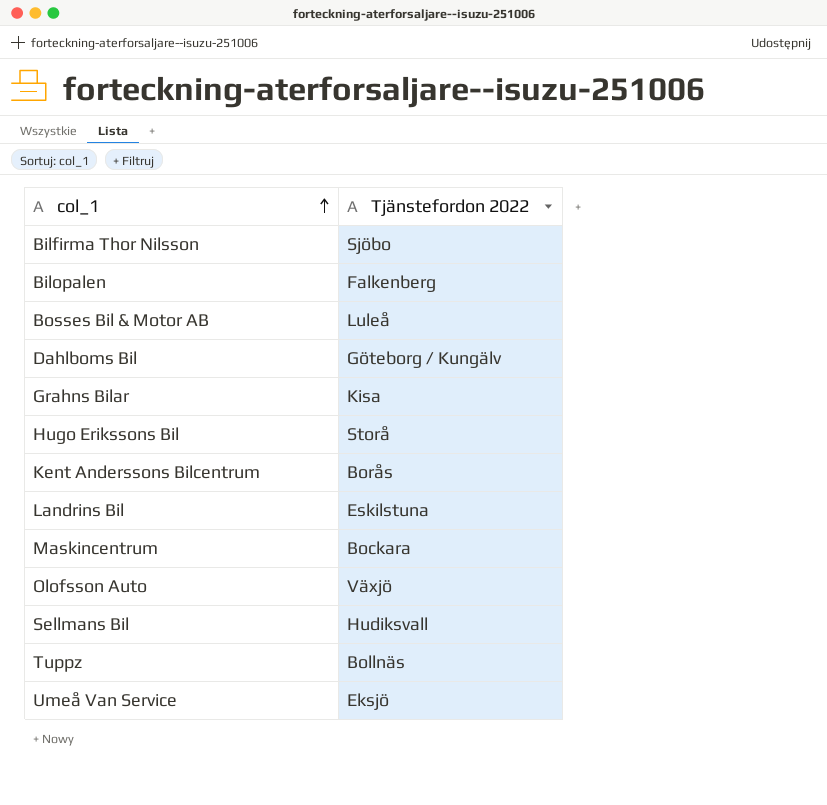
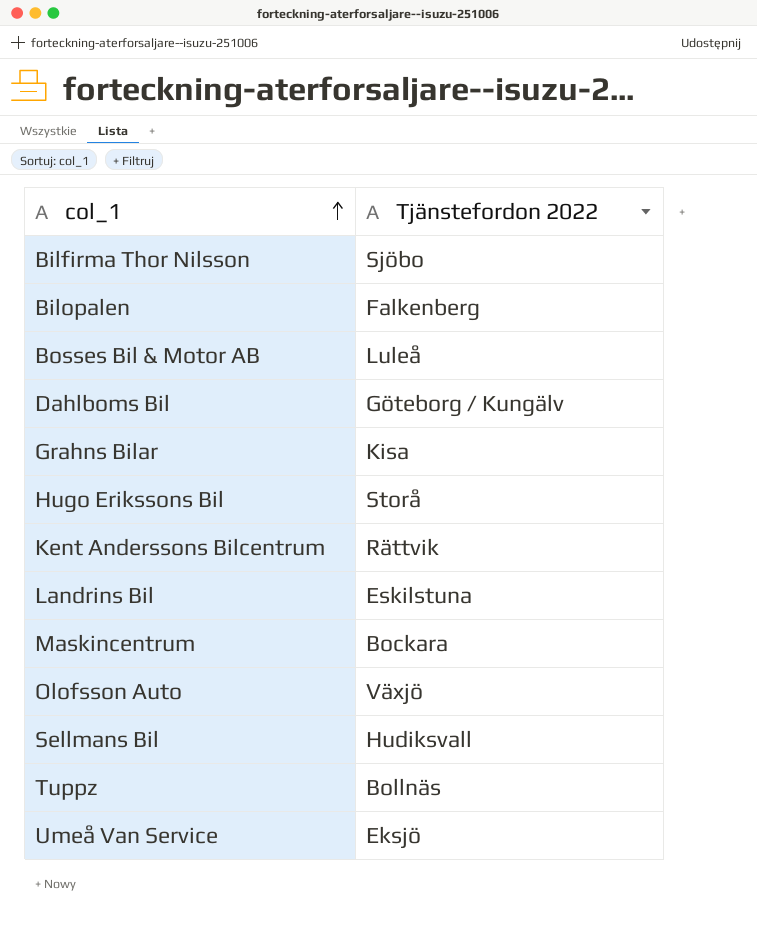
Kent Anderssons Bilcentrum | Tjänstefordon 2022: Borås -> Rättvik

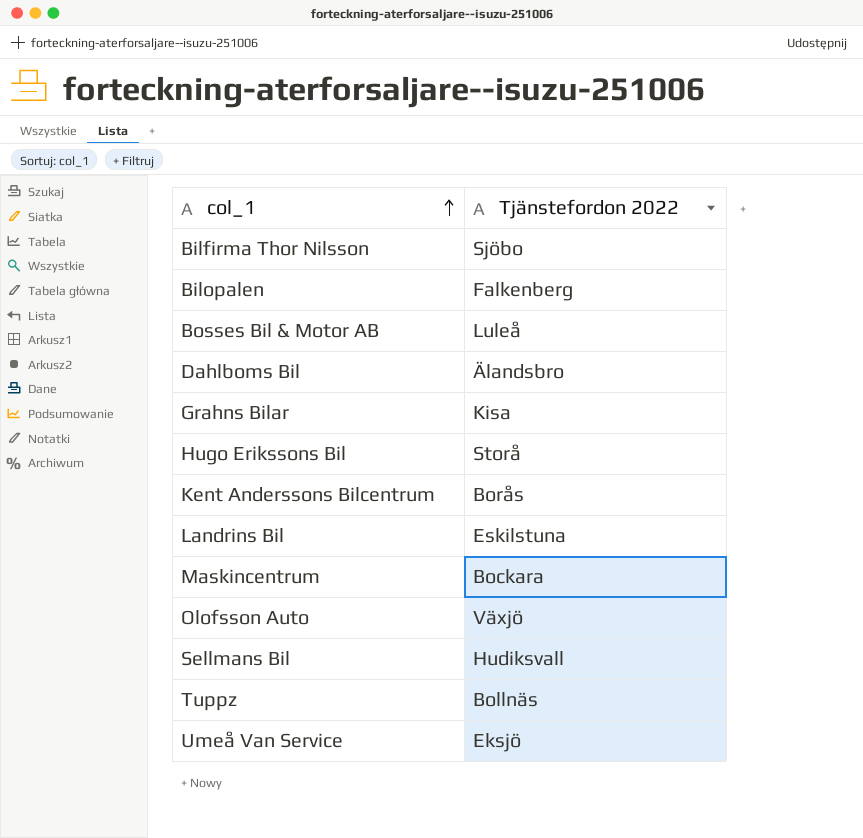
Dahlboms Bil | Tjänstefordon 2022: Göteborg / Kungälv -> Älandsbro
Kent Anderssons Bilcentrum | Tjänstefordon 2022: Rättvik -> Borås

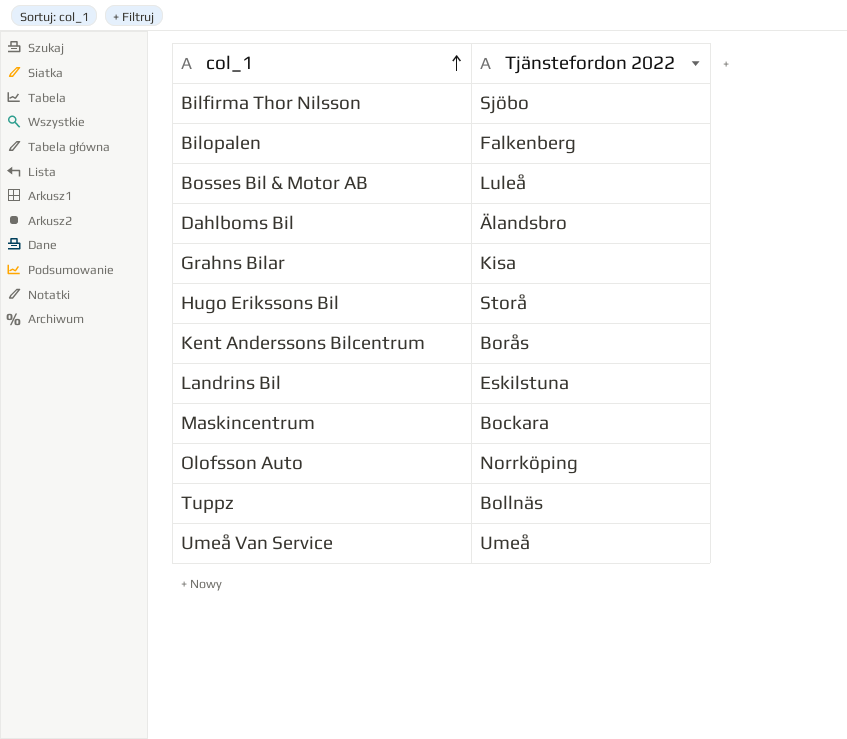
row Sellmans Bil: Hudiksvall -> none
Olofsson Auto | Tjänstefordon 2022: Växjö -> Norrköping
Umeå Van Service | Tjänstefordon 2022: Eksjö -> Umeå

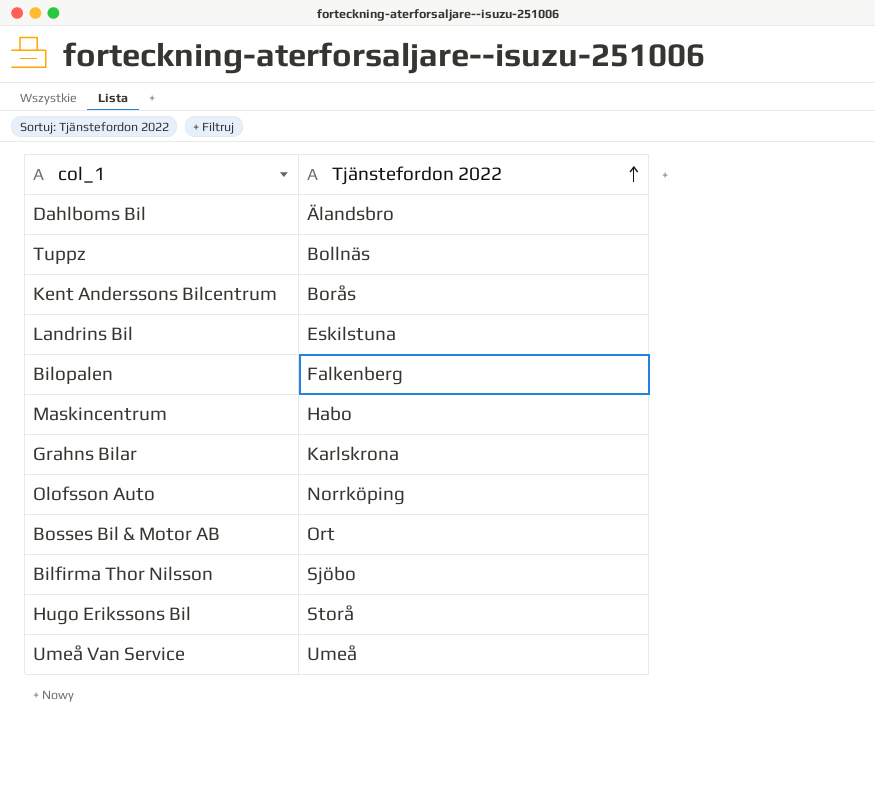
row order: col_1 ascending -> Tjänstefordon 2022 ascending
Maskincentrum | Tjänstefordon 2022: Bockara -> Habo
Grahns Bilar | Tjänstefordon 2022: Kisa -> Karlskrona
Bosses Bil & Motor AB | Tjänstefordon 2022: Luleå -> Ort

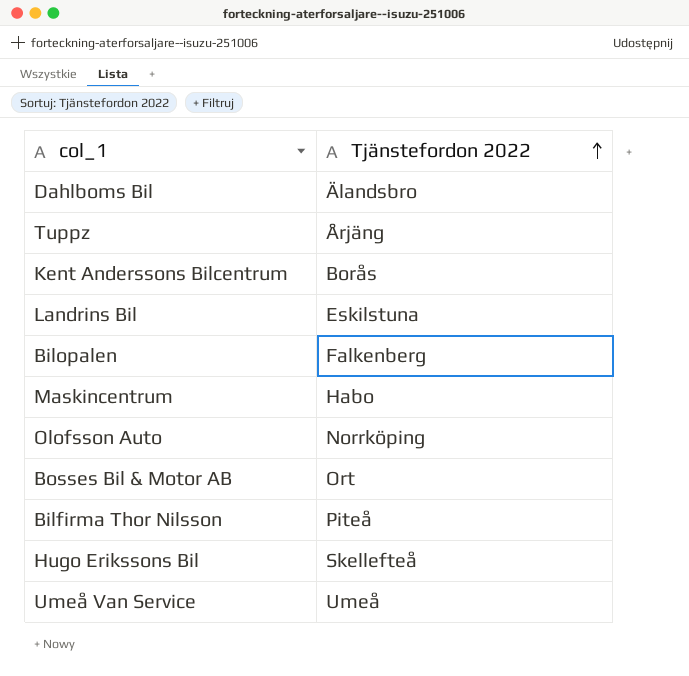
row Grahns Bilar: Karlskrona -> none
Tuppz | Tjänstefordon 2022: Bollnäs -> Årjäng
Bilfirma Thor Nilsson | Tjänstefordon 2022: Sjöbo -> Piteå
Hugo Erikssons Bil | Tjänstefordon 2022: Storå -> Skellefteå

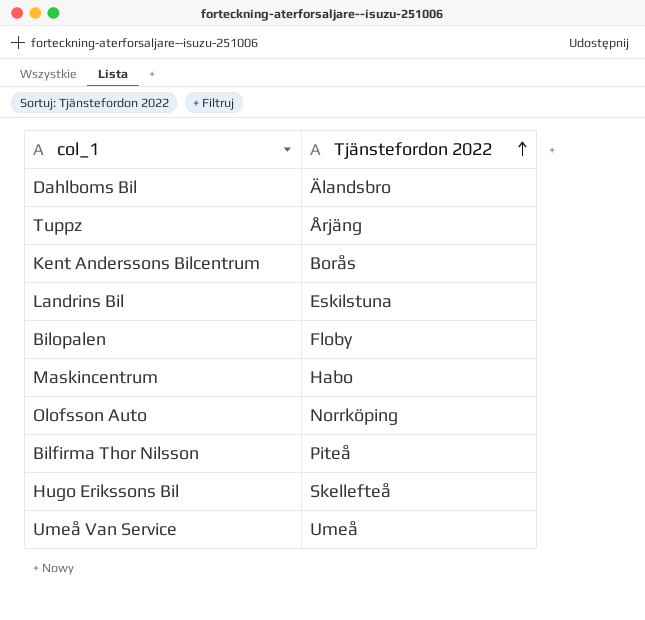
row Bosses Bil & Motor AB: Ort -> none
Bilopalen | Tjänstefordon 2022: Falkenberg -> Floby

